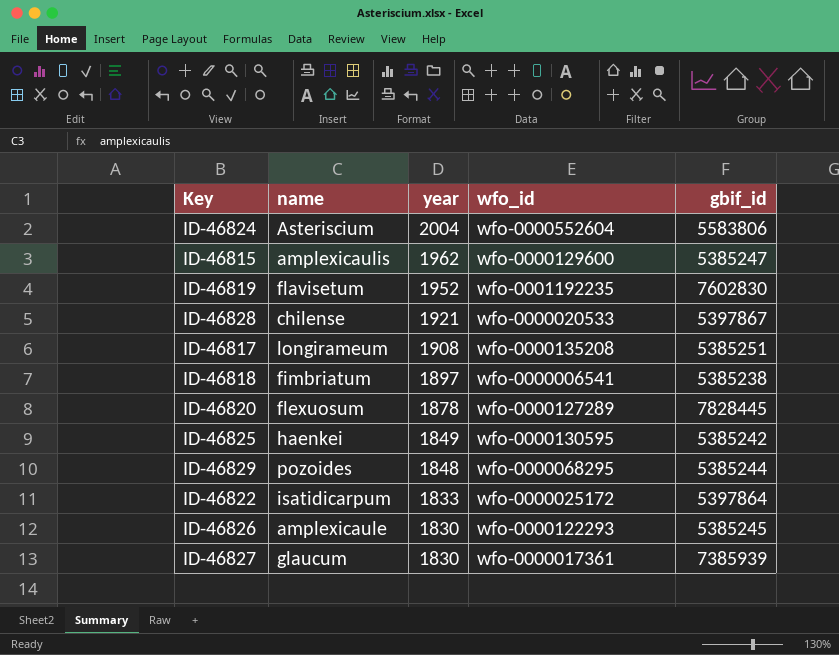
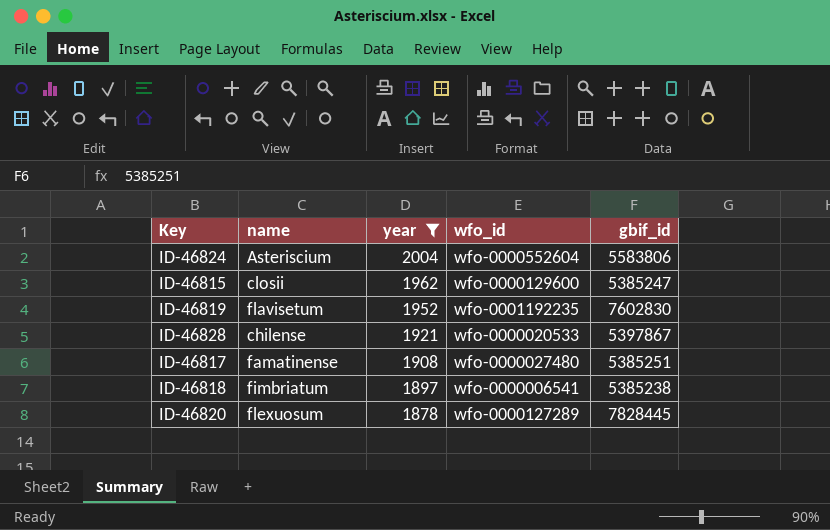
filter: none -> year >= 1878
ID-46815 | name: amplexicaulis -> closii
ID-46817 | name: longirameum -> famatinense
ID-46817 | wfo_id: wfo-0000135208 -> wfo-0000027480

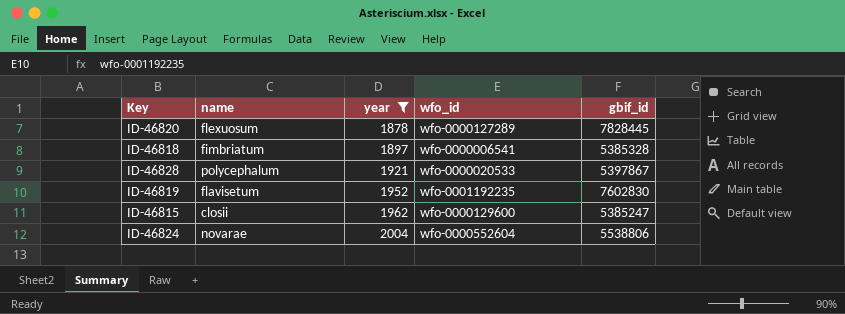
row order: year descending -> year ascending
row ID-46817: famatinense | 1908 | wfo-0000027480 | 5385251 -> none
ID-46818 | gbif_id: 5385238 -> 5385328
ID-46828 | name: chilense -> polycephalum
ID-46824 | name: Asteriscium -> novarae
ID-46824 | gbif_id: 5583806 -> 5538806

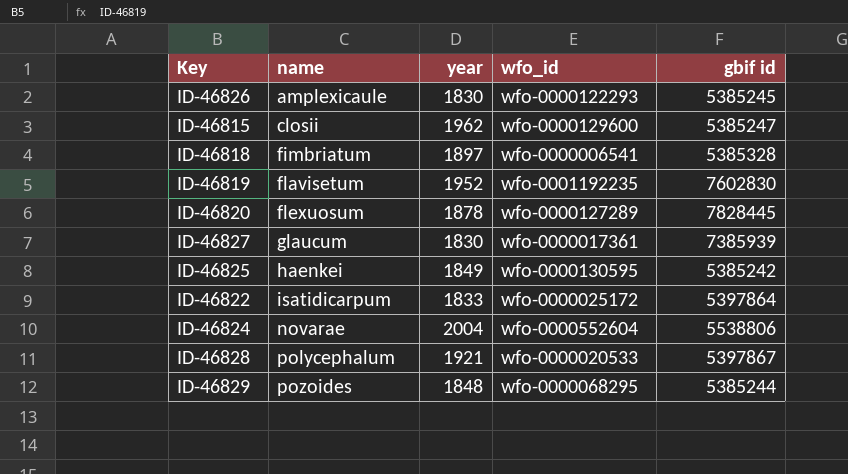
filter: year >= 1878 -> none
row order: year ascending -> name ascending
column name: gbif_id -> gbif id

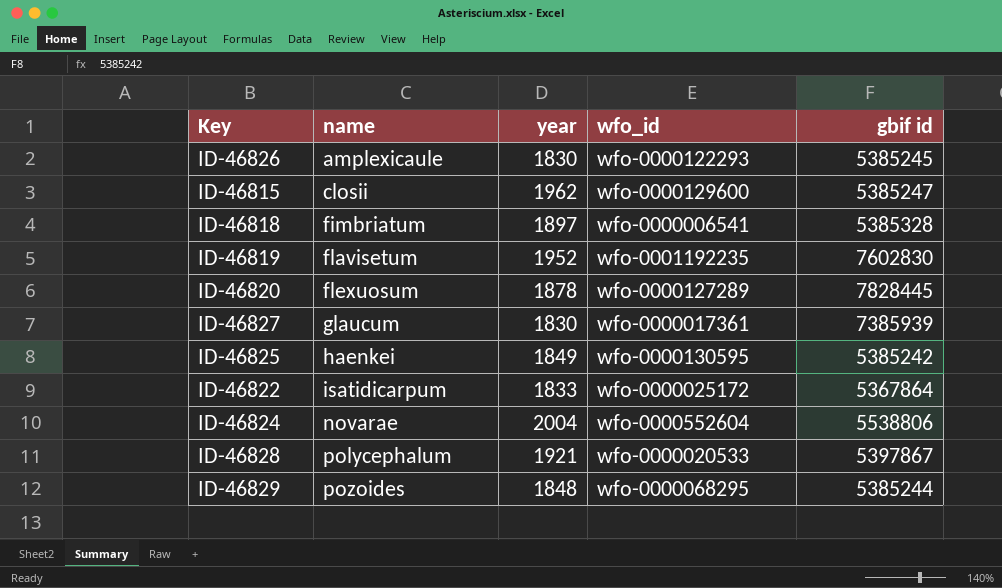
ID-46822 | gbif id: 5397864 -> 5367864

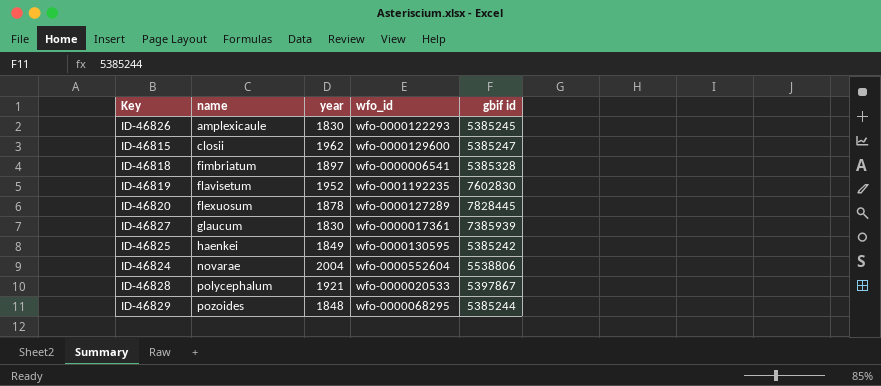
row ID-46822: isatidicarpum | 1833 | wfo-0000025172 | 5367864 -> none

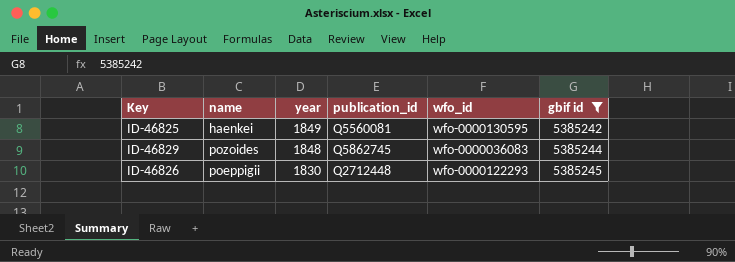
filter: none -> gbif id <= 5385245
row order: name ascending -> year descending
column publication_id | position: none -> 4
ID-46829 | wfo_id: wfo-0000068295 -> wfo-0000036083
ID-46826 | name: amplexicaule -> poeppigii

